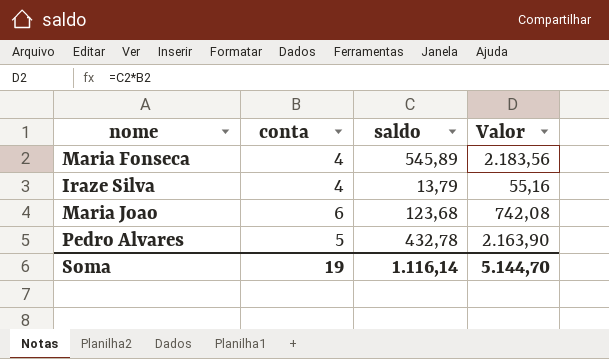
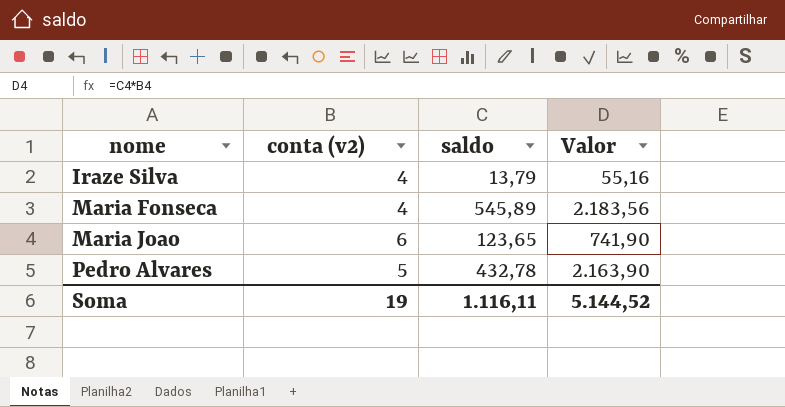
row order: none -> nome ascending
column name: conta -> conta (v2)
Maria Joao | saldo: 123,68 -> 123,65
Maria Joao | Valor: 742,08 -> 741,90
Soma | saldo: 1.116,14 -> 1.116,11
Soma | Valor: 5.144,70 -> 5.144,52

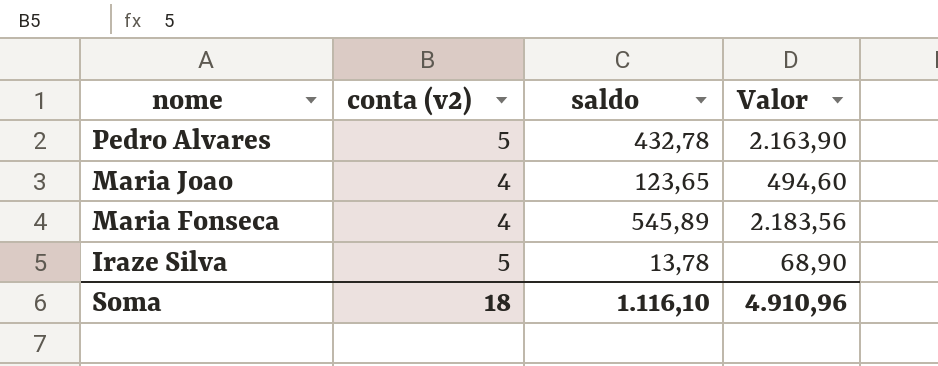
row order: nome ascending -> nome descending
Maria Joao | conta (v2): 6 -> 4
Maria Joao | Valor: 741,90 -> 494,60
Iraze Silva | conta (v2): 4 -> 5
Iraze Silva | saldo: 13,79 -> 13,78
Iraze Silva | Valor: 55,16 -> 68,90
Soma | conta (v2): 19 -> 18
Soma | saldo: 1.116,11 -> 1.116,10
Soma | Valor: 5.144,52 -> 4.910,96

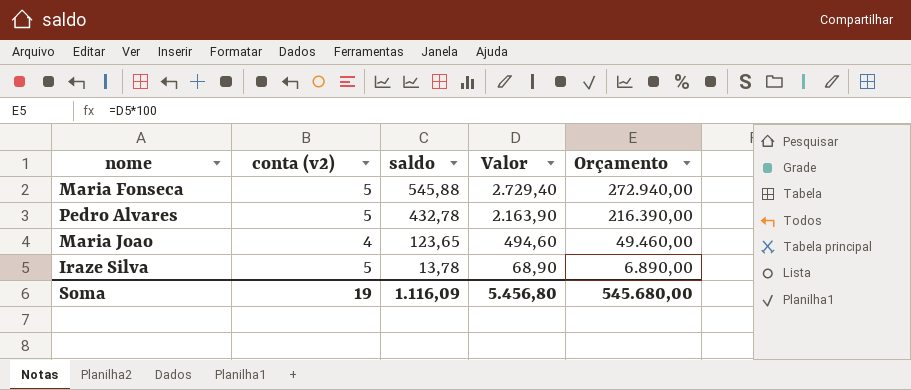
row order: nome descending -> saldo descending
column Orçamento | formula: none -> [Valor] * 100
Maria Fonseca | conta (v2): 4 -> 5
Maria Fonseca | saldo: 545,89 -> 545,88
Maria Fonseca | Valor: 2.183,56 -> 2.729,40
Soma | conta (v2): 18 -> 19
Soma | saldo: 1.116,10 -> 1.116,09
Soma | Valor: 4.910,96 -> 5.456,80

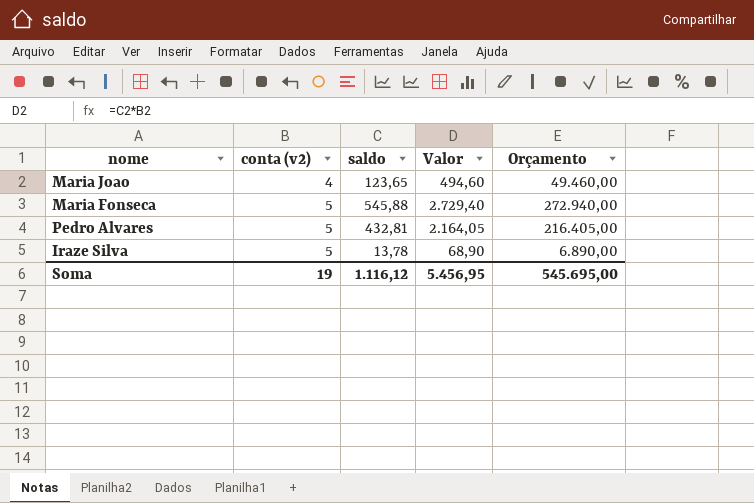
row order: saldo descending -> conta (v2) ascending
Pedro Alvares | saldo: 432,78 -> 432,81
Pedro Alvares | Valor: 2.163,90 -> 2.164,05
Pedro Alvares | Orçamento: 216.390,00 -> 216.405,00
Soma | saldo: 1.116,09 -> 1.116,12
Soma | Valor: 5.456,80 -> 5.456,95
Soma | Orçamento: 545.680,00 -> 545.695,00

